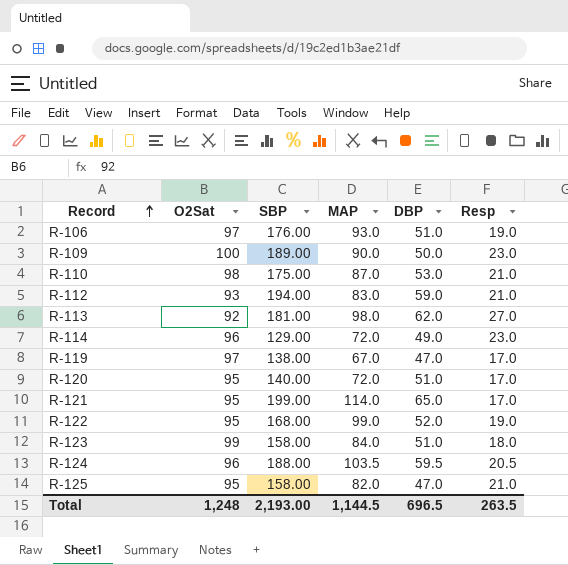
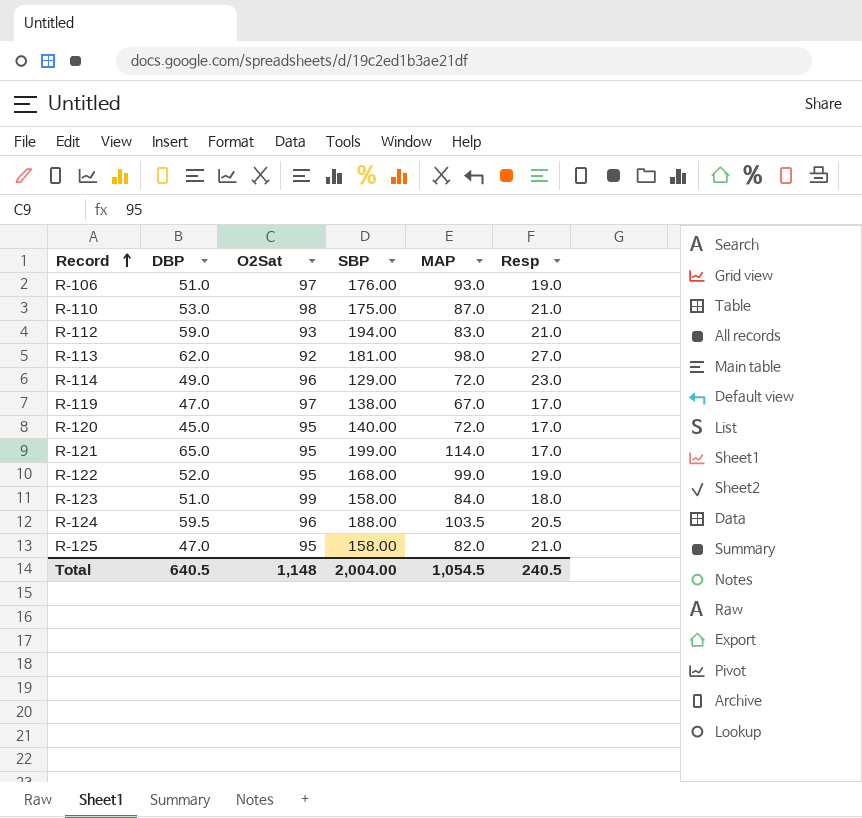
column DBP | position: 5 -> 2
row R-109: 100 | 189.00 | 90.0 | 50.0 | 23.0 -> none
R-120 | DBP: 51.0 -> 45.0
Total | DBP: 696.5 -> 640.5
Total | O2Sat: 1,248 -> 1,148
Total | SBP: 2,193.00 -> 2,004.00
Total | MAP: 1,144.5 -> 1,054.5
Total | Resp: 263.5 -> 240.5

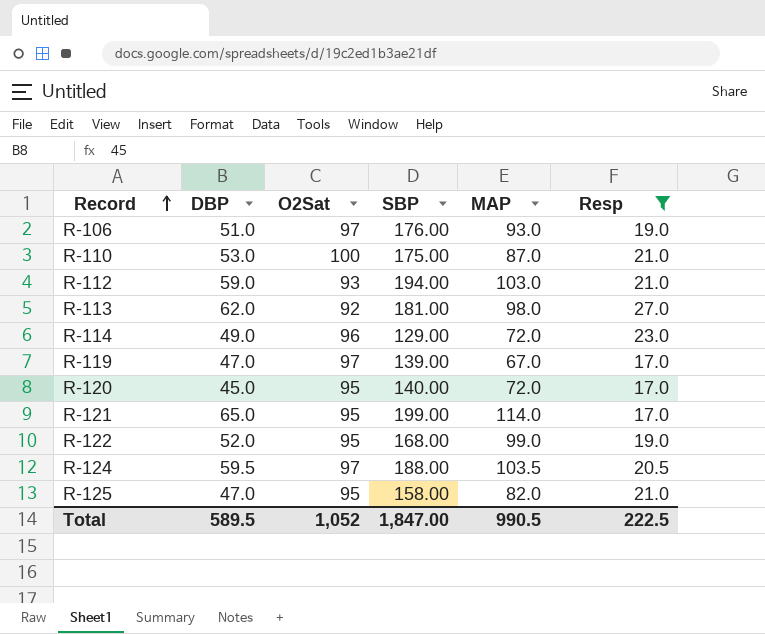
filter: none -> Resp != 18.0
R-110 | O2Sat: 98 -> 100
R-112 | MAP: 83.0 -> 103.0
R-119 | SBP: 138.00 -> 139.00
R-124 | O2Sat: 96 -> 97
Total | DBP: 640.5 -> 589.5
Total | O2Sat: 1,148 -> 1,052
Total | SBP: 2,004.00 -> 1,847.00
Total | MAP: 1,054.5 -> 990.5
Total | Resp: 240.5 -> 222.5

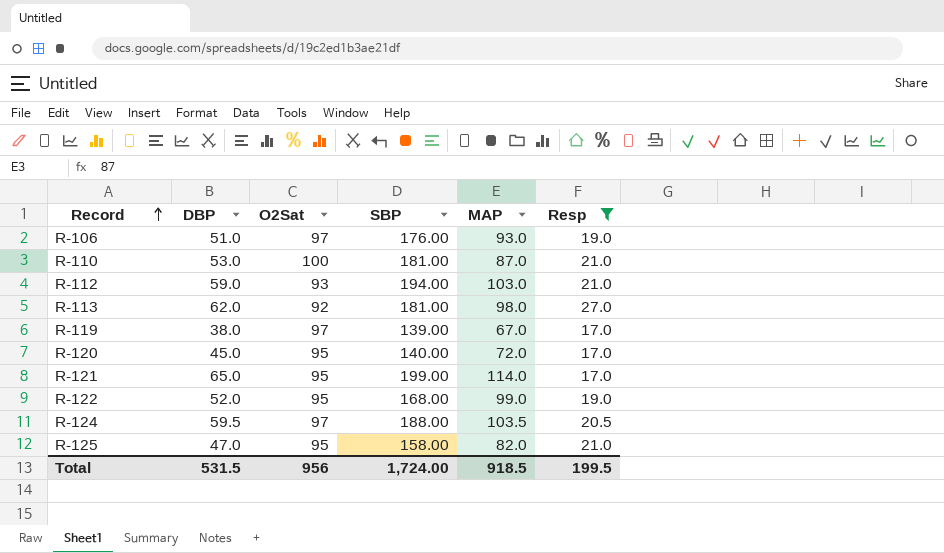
row R-114: 49.0 | 96 | 129.00 | 72.0 | 23.0 -> none
R-110 | SBP: 175.00 -> 181.00
R-119 | DBP: 47.0 -> 38.0
Total | DBP: 589.5 -> 531.5
Total | O2Sat: 1,052 -> 956
Total | SBP: 1,847.00 -> 1,724.00
Total | MAP: 990.5 -> 918.5
Total | Resp: 222.5 -> 199.5

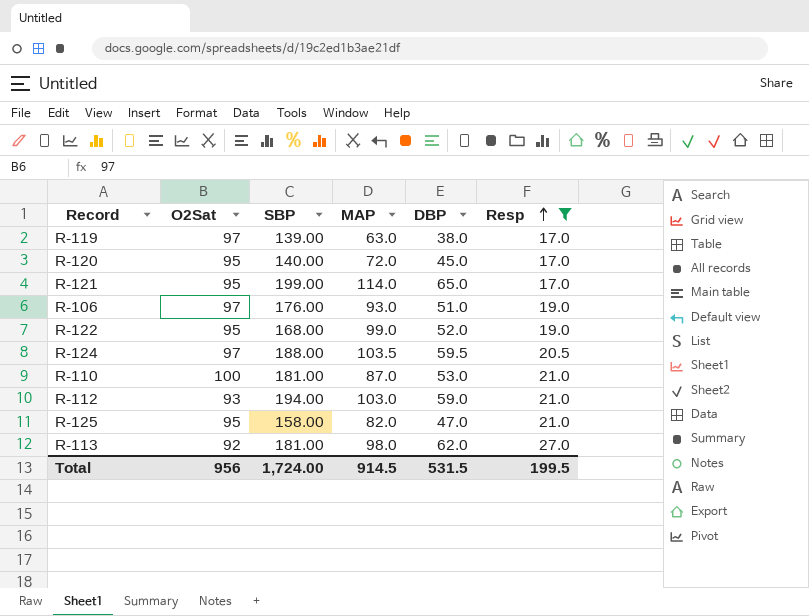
row order: Record ascending -> Resp ascending
column DBP | position: 2 -> 5
R-119 | MAP: 67.0 -> 63.0
Total | MAP: 918.5 -> 914.5

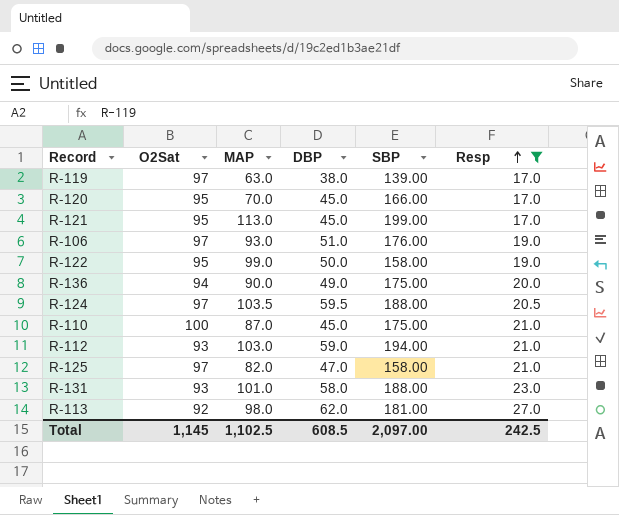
column SBP | position: 3 -> 5
R-120 | MAP: 72.0 -> 70.0
R-120 | SBP: 140.00 -> 166.00
R-121 | MAP: 114.0 -> 113.0
R-121 | DBP: 65.0 -> 45.0
R-122 | DBP: 52.0 -> 50.0
R-122 | SBP: 168.00 -> 158.00
row R-136: none -> 94 | 90.0 | 49.0 | 175.00 | 20.0
R-110 | DBP: 53.0 -> 45.0
R-110 | SBP: 181.00 -> 175.00
R-125 | O2Sat: 95 -> 97
row R-131: none -> 93 | 101.0 | 58.0 | 188.00 | 23.0
Total | O2Sat: 956 -> 1,145
Total | MAP: 914.5 -> 1,102.5
Total | DBP: 531.5 -> 608.5
Total | SBP: 1,724.00 -> 2,097.00
Total | Resp: 199.5 -> 242.5

